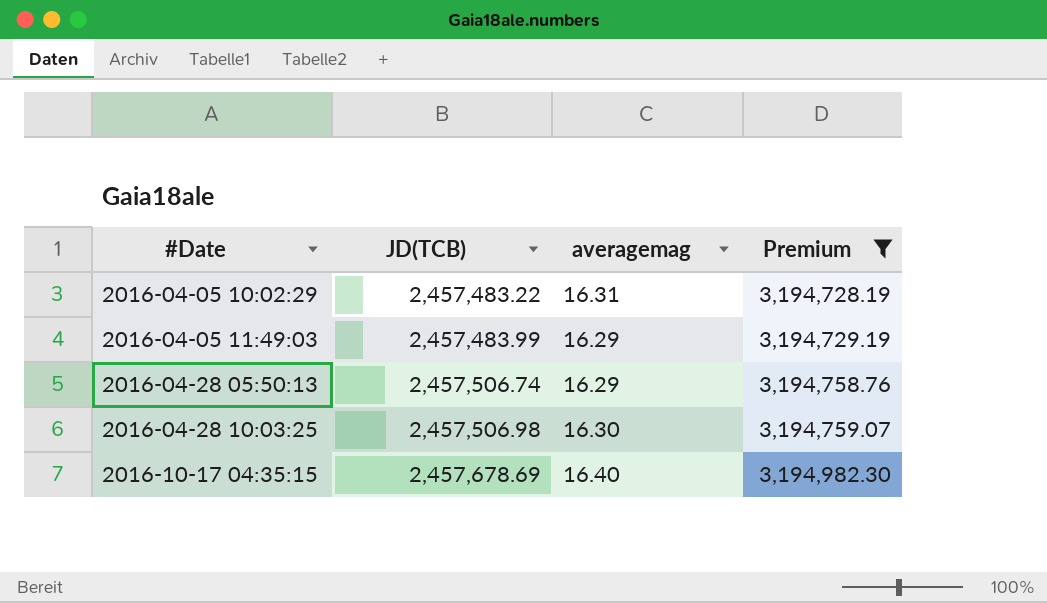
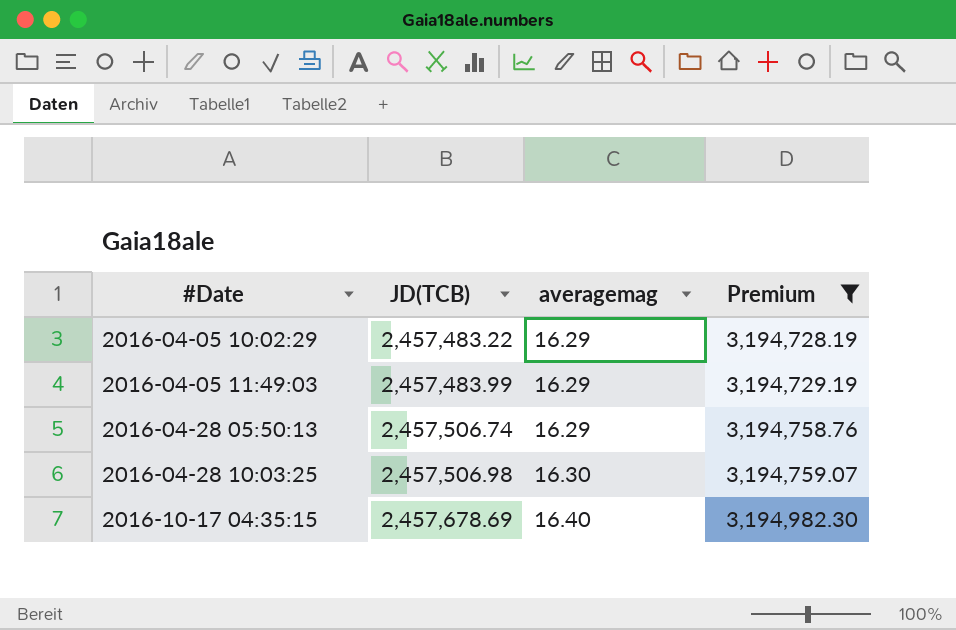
2016-04-05 10:02:29 | averagemag: 16.31 -> 16.29

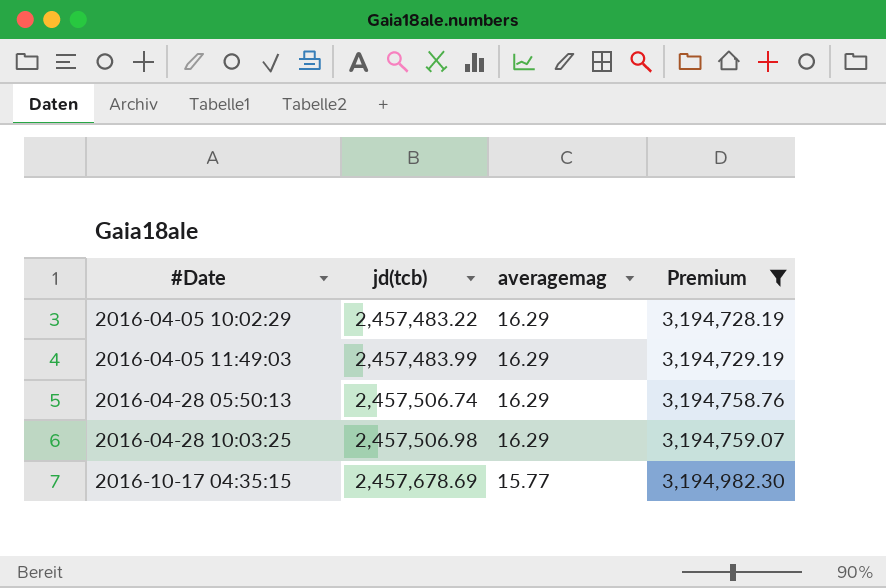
column name: JD(TCB) -> jd(tcb)
2016-04-28 10:03:25 | averagemag: 16.30 -> 16.29
2016-10-17 04:35:15 | averagemag: 16.40 -> 15.77

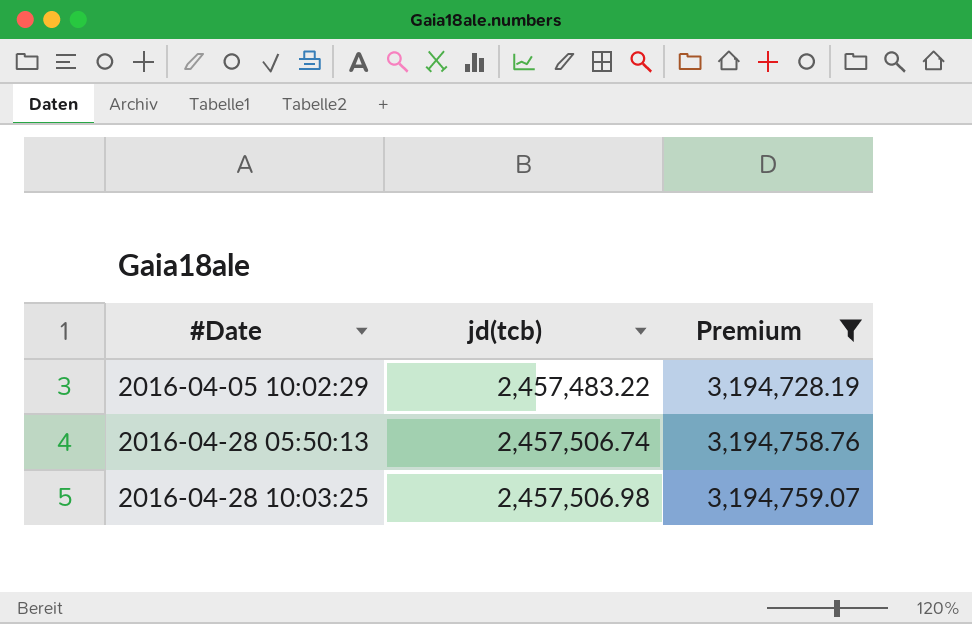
column averagemag | position: 3 -> none
row 2016-04-05 11:49:03: 2,457,483.99 | 16.29 | 3,194,729.19 -> none
row 2016-10-17 04:35:15: 2,457,678.69 | 15.77 | 3,194,982.30 -> none

